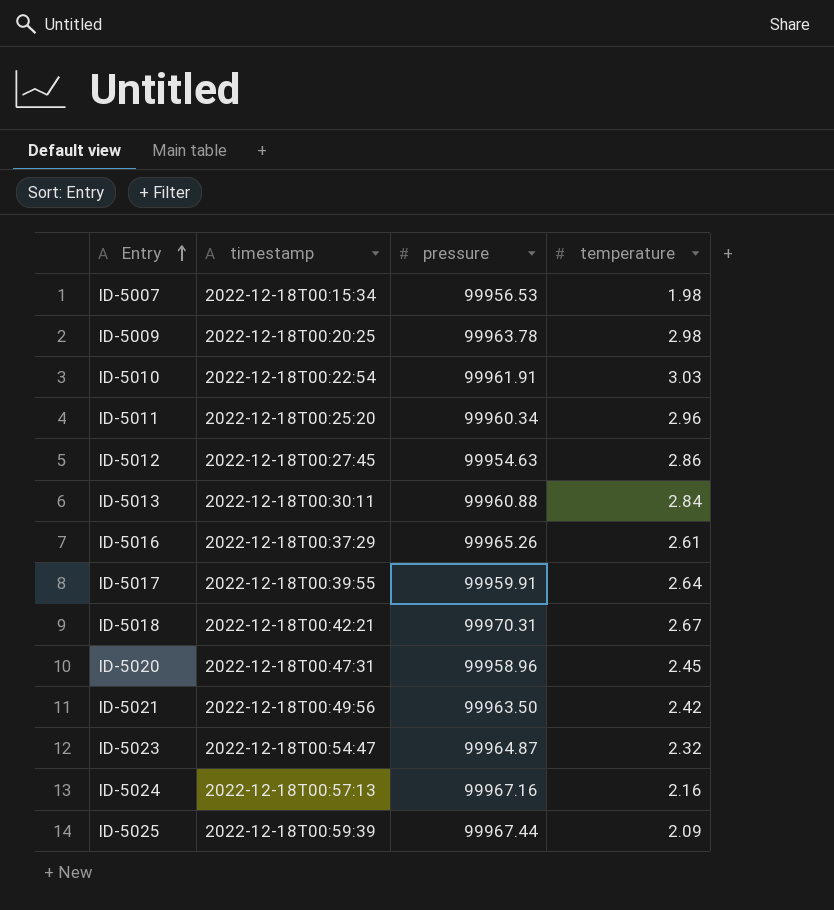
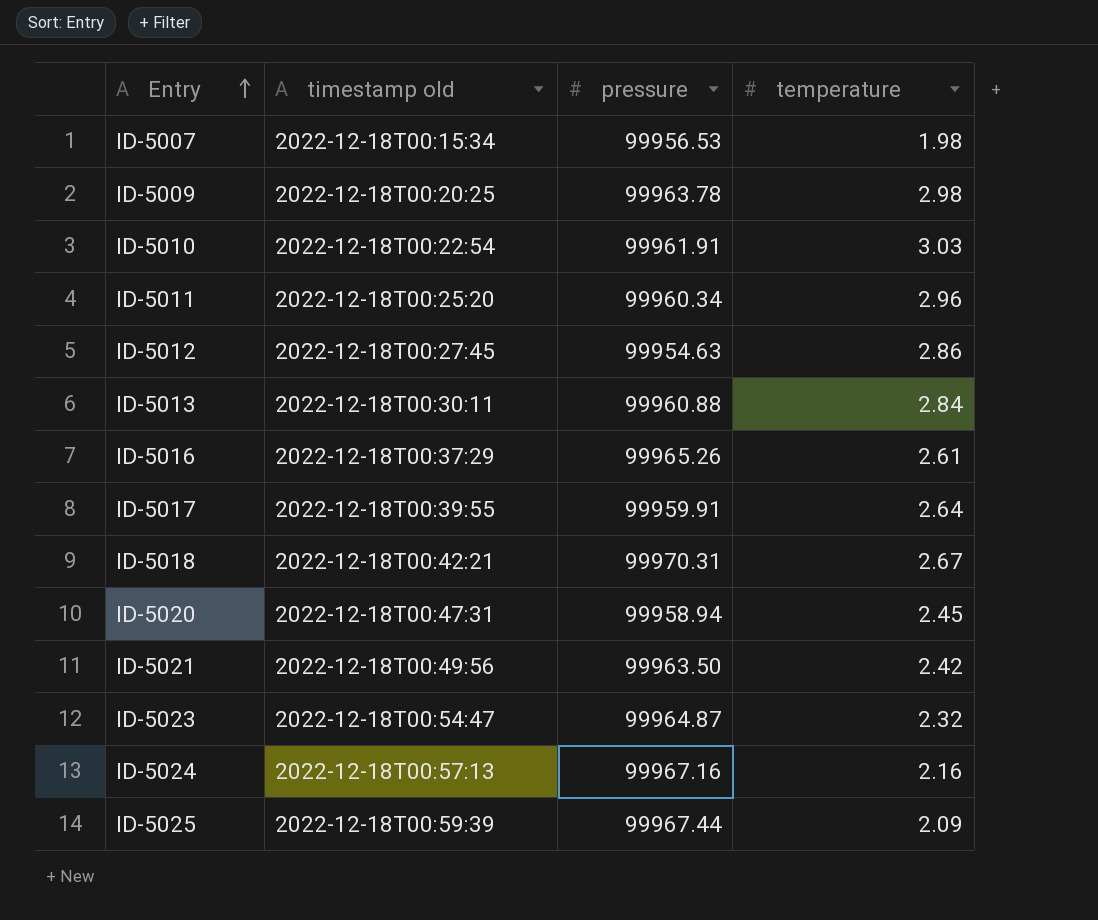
column name: timestamp -> timestamp old
ID-5020 | pressure: 99958.96 -> 99958.94

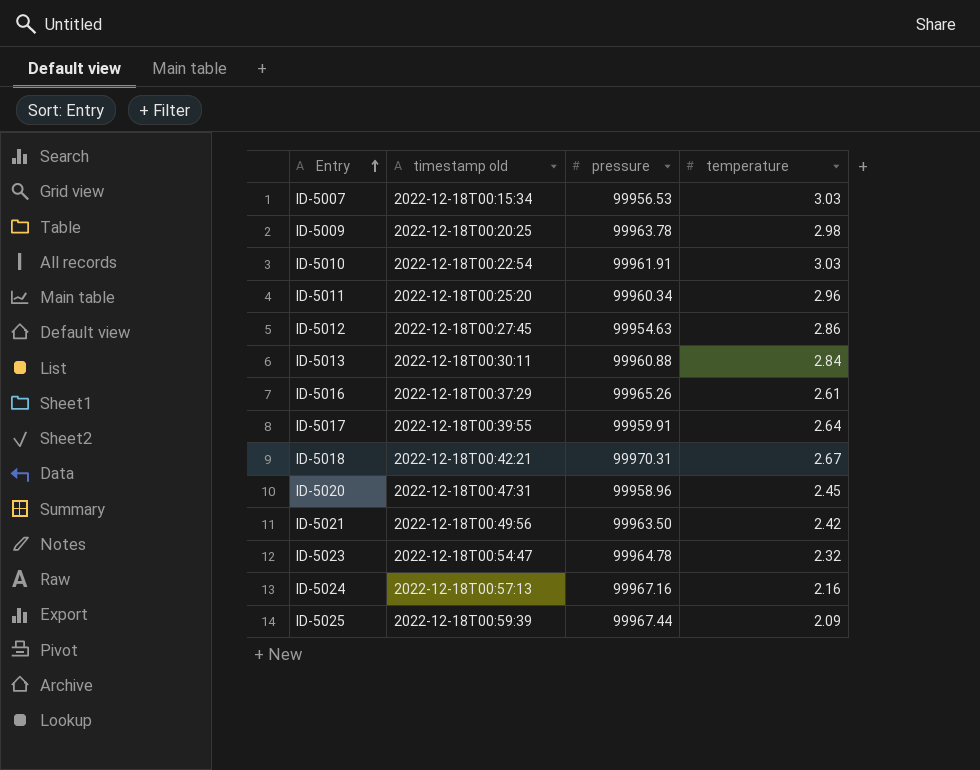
ID-5007 | temperature: 1.98 -> 3.03
ID-5020 | pressure: 99958.94 -> 99958.96
ID-5023 | pressure: 99964.87 -> 99964.78

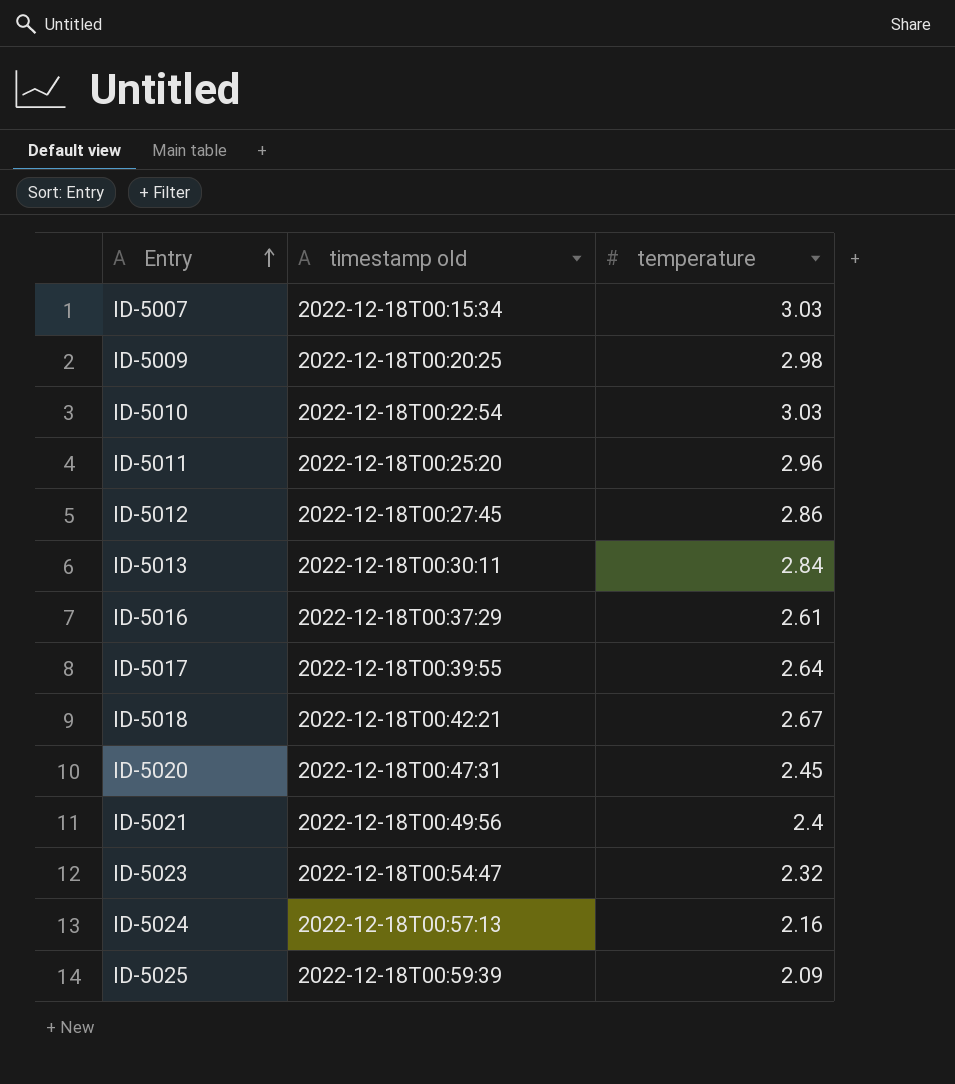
column pressure | position: 3 -> none
ID-5021 | temperature: 2.42 -> 2.4

